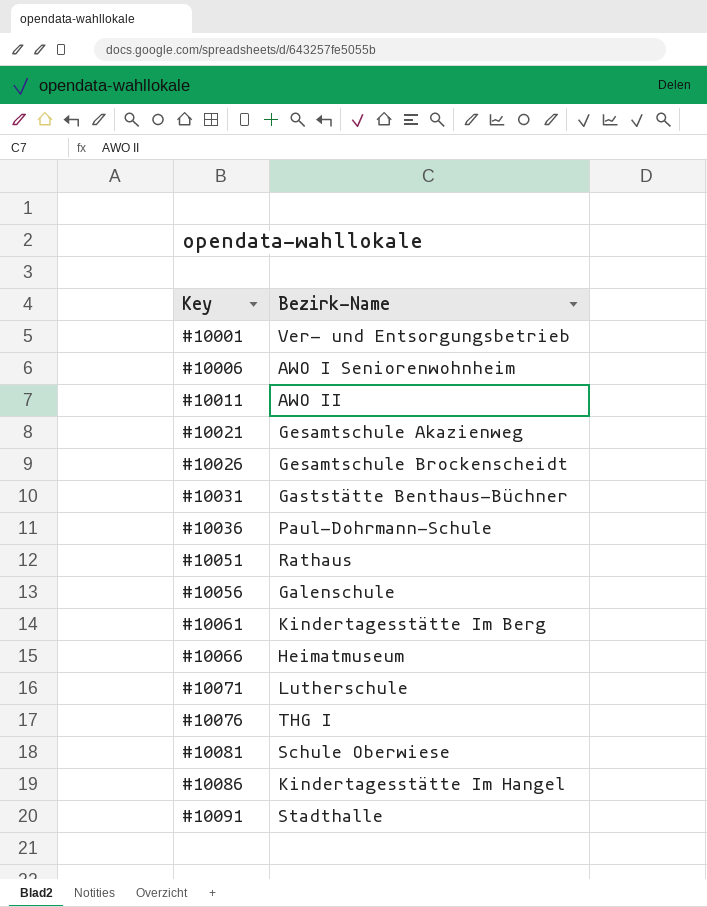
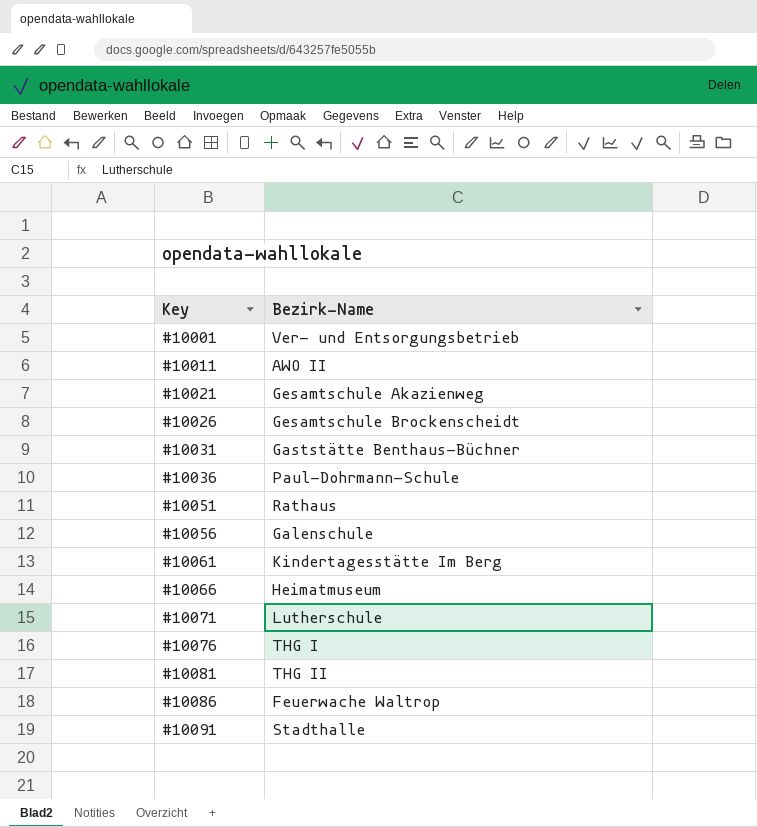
row #10006: AWO I Seniorenwohnheim -> none
#10081 | Bezirk-Name: Schule Oberwiese -> THG II
#10086 | Bezirk-Name: Kindertagesstätte Im Hangel -> Feuerwache Waltrop

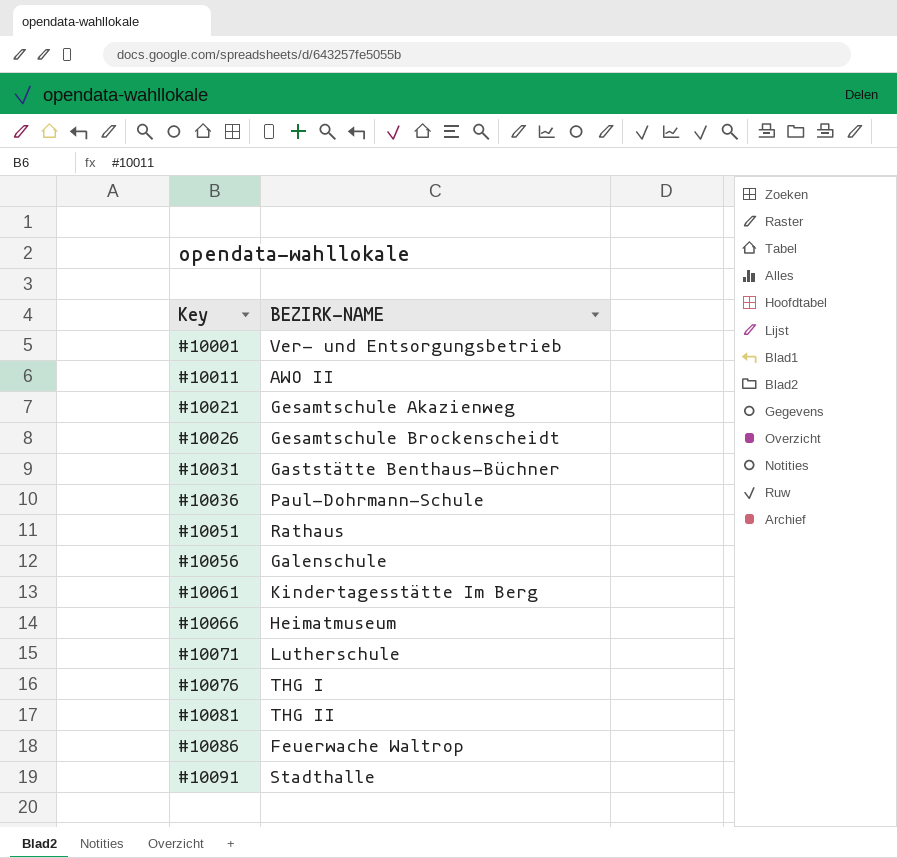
column name: Bezirk-Name -> BEZIRK-NAME

